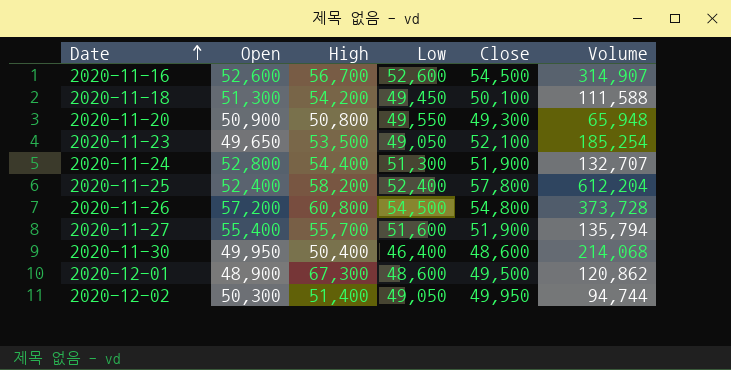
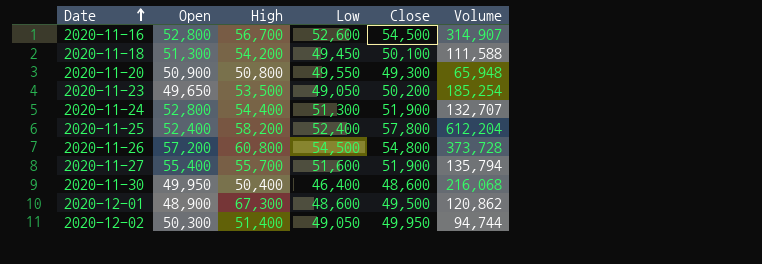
2020-11-16 | Open: 52,600 -> 52,800
2020-11-23 | Close: 52,100 -> 50,200
2020-11-30 | Volume: 214,068 -> 216,068

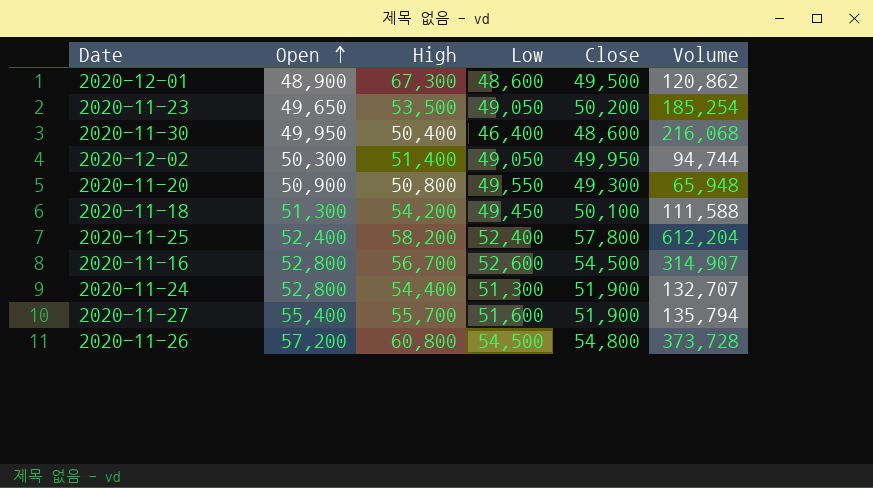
row order: Date ascending -> Open ascending

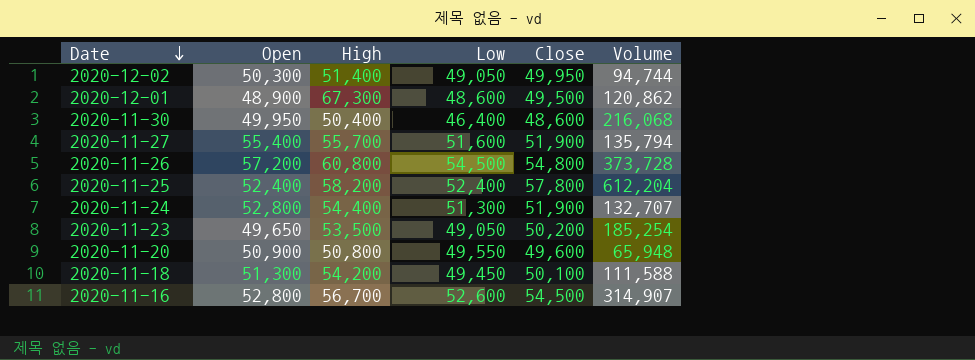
row order: Open ascending -> Date descending
2020-11-20 | Close: 49,300 -> 49,600

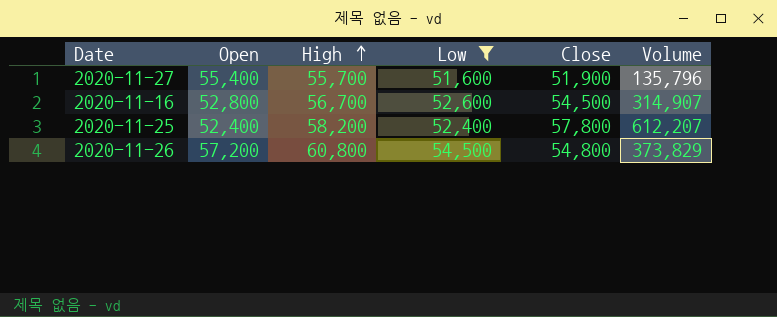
filter: none -> Low >= 51,600
row order: Date descending -> High ascending
2020-11-27 | Volume: 135,794 -> 135,796
2020-11-25 | Volume: 612,204 -> 612,207
2020-11-26 | Volume: 373,728 -> 373,829

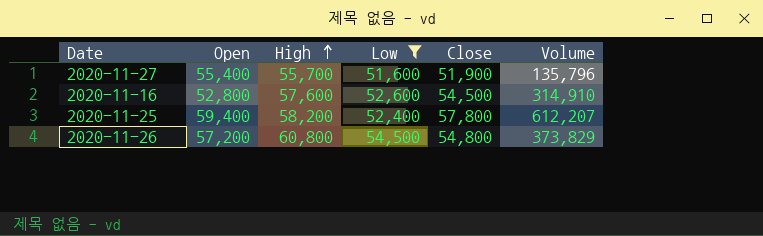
2020-11-16 | High: 56,700 -> 57,600
2020-11-16 | Volume: 314,907 -> 314,910
2020-11-25 | Open: 52,400 -> 59,400

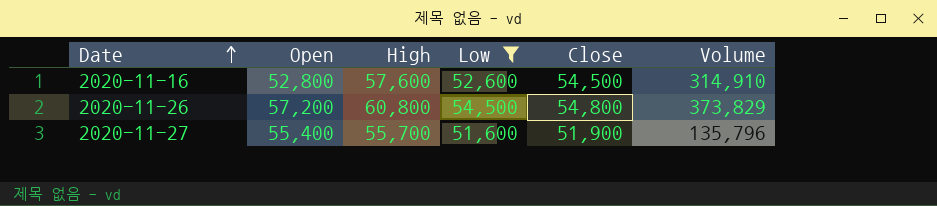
row order: High ascending -> Date ascending
row 2020-11-25: 59,400 | 58,200 | 52,400 | 57,800 | 612,207 -> none

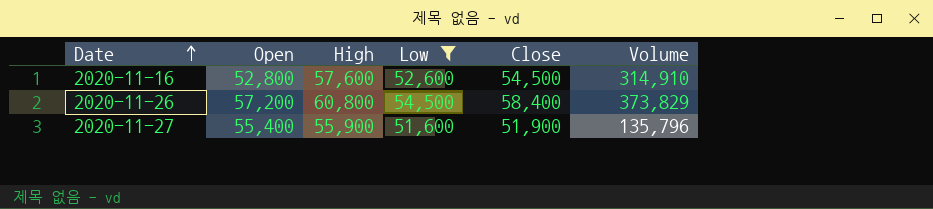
2020-11-26 | Close: 54,800 -> 58,400
2020-11-27 | High: 55,700 -> 55,900

